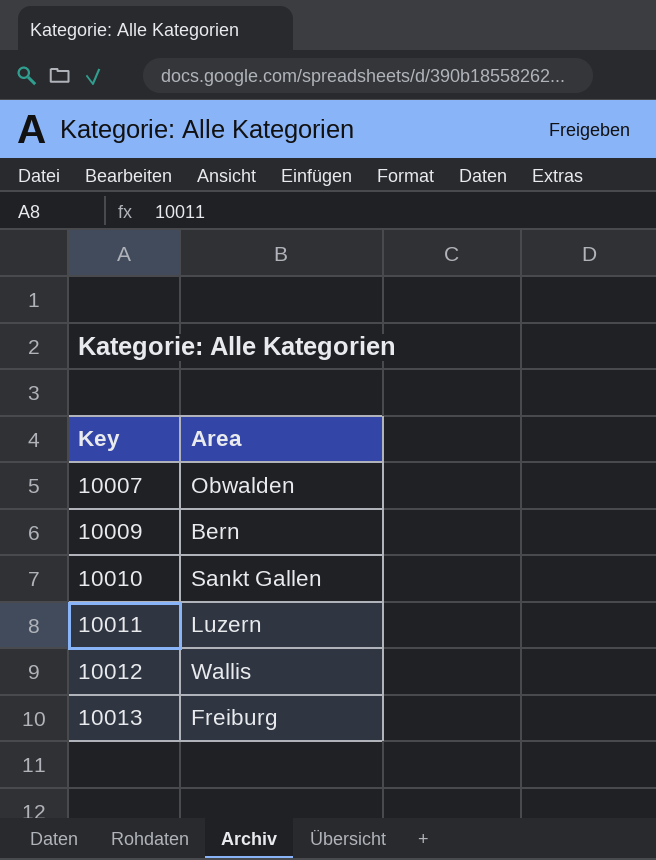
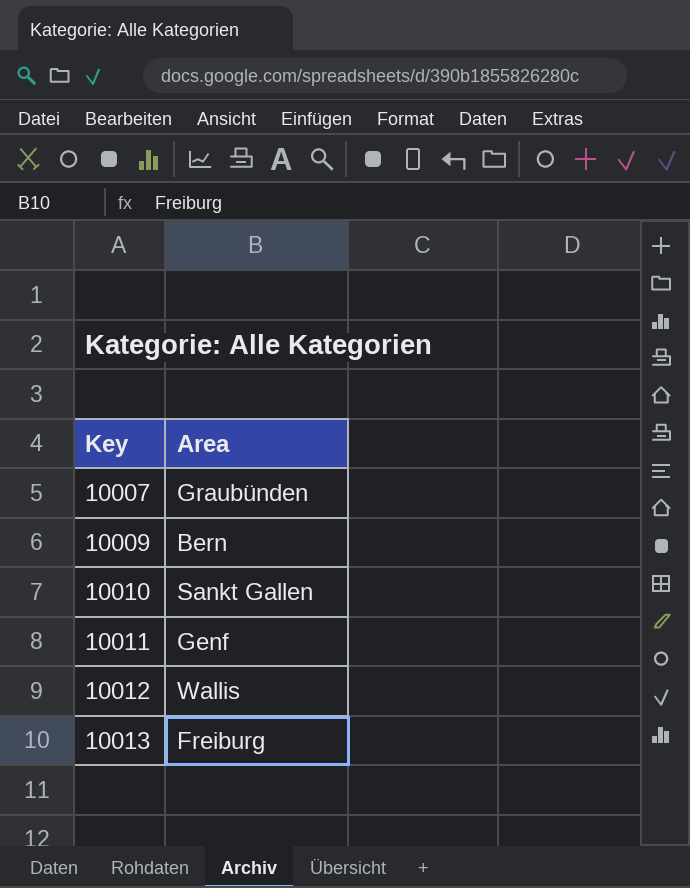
10007 | Area: Obwalden -> Graubünden
10011 | Area: Luzern -> Genf

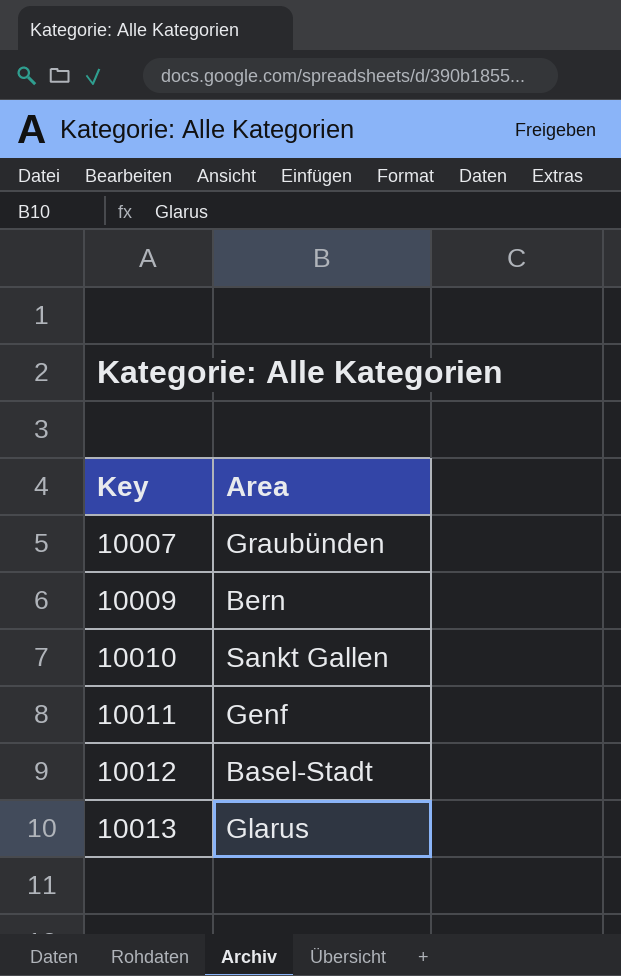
10012 | Area: Wallis -> Basel-Stadt
10013 | Area: Freiburg -> Glarus

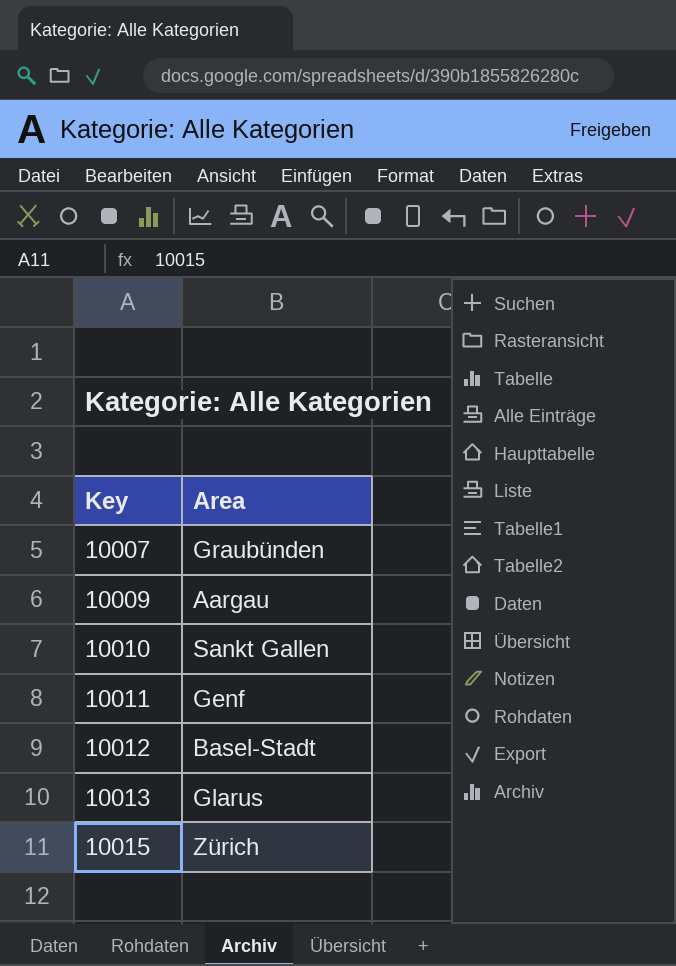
10009 | Area: Bern -> Aargau
row 10015: none -> Zürich

